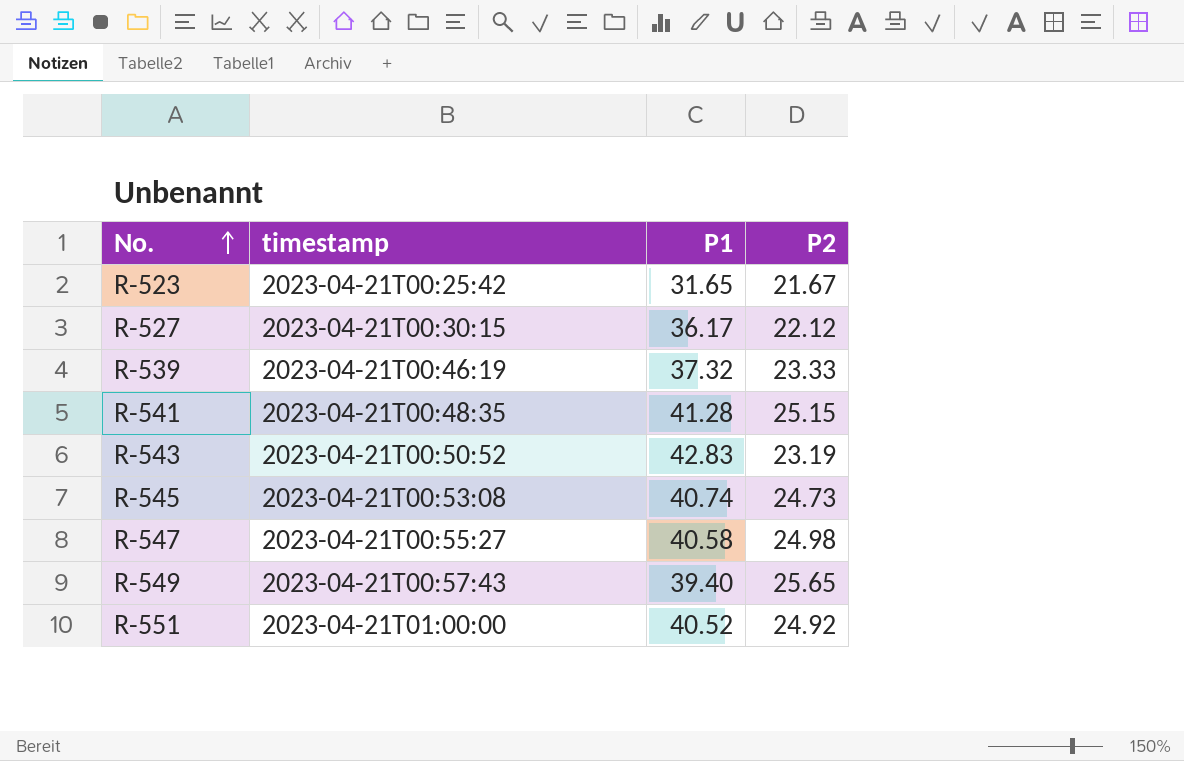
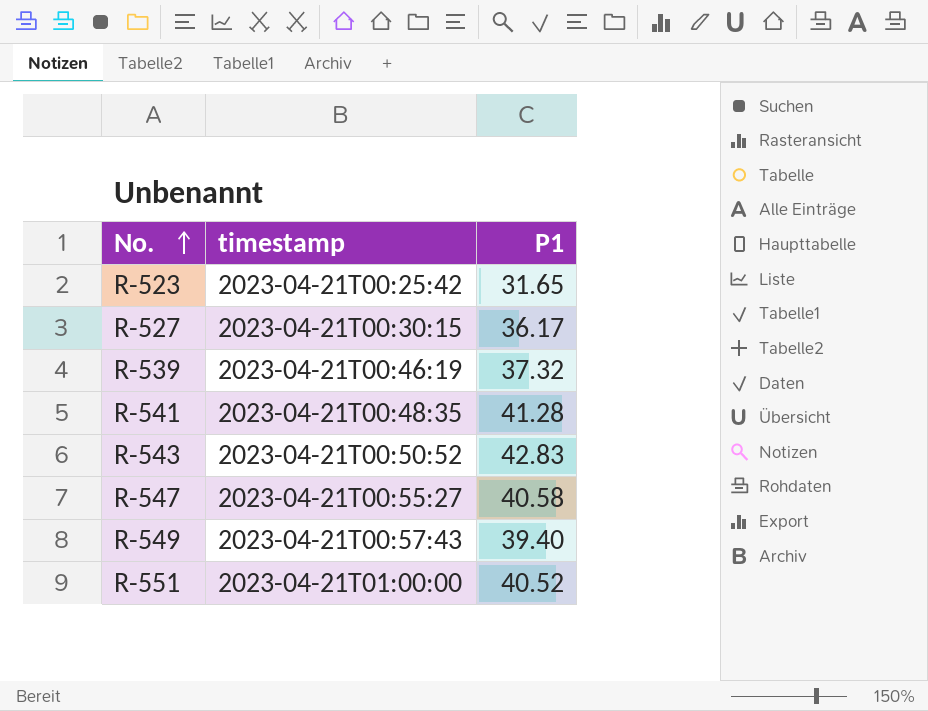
column P2 | position: 4 -> none
row R-545: 2023-04-21T00:53:08 | 40.74 | 24.73 -> none

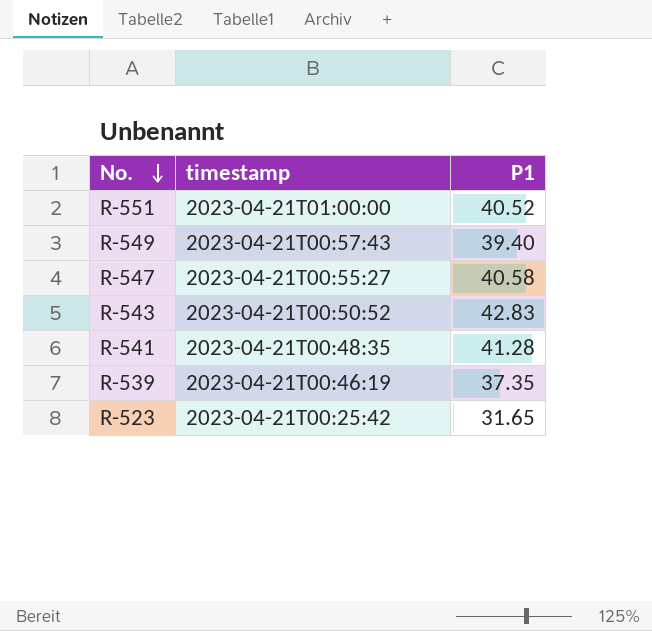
row order: No. ascending -> No. descending
row R-527: 2023-04-21T00:30:15 | 36.17 -> none
R-539 | P1: 37.32 -> 37.35

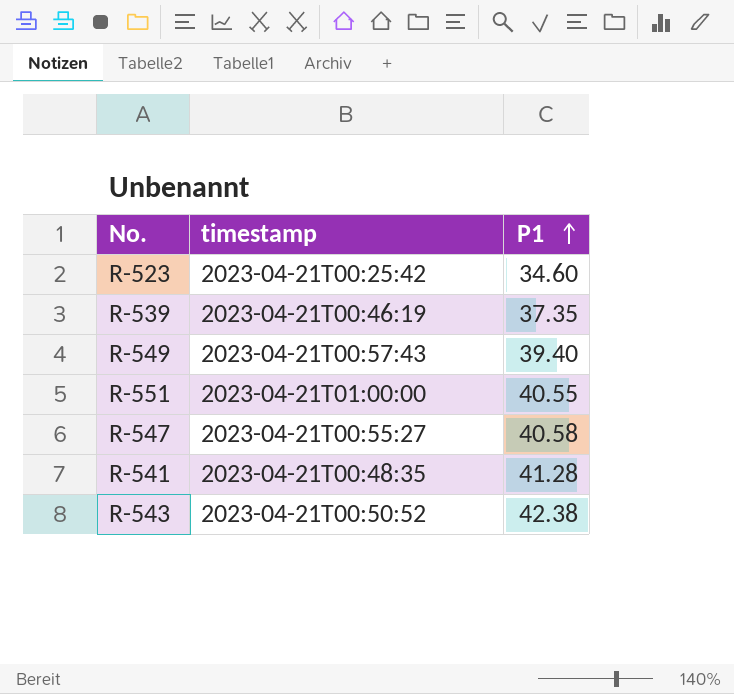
row order: No. descending -> P1 ascending
R-523 | P1: 31.65 -> 34.60
R-551 | P1: 40.52 -> 40.55
R-543 | P1: 42.83 -> 42.38

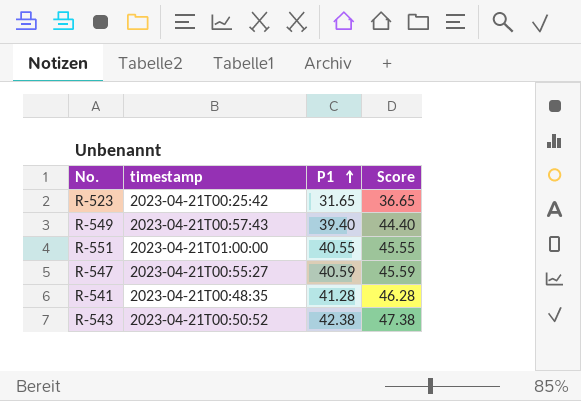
column Score | formula: none -> [P1] + 5
row R-539: 2023-04-21T00:46:19 | 37.35 -> none
R-523 | P1: 34.60 -> 31.65
R-547 | P1: 40.58 -> 40.59

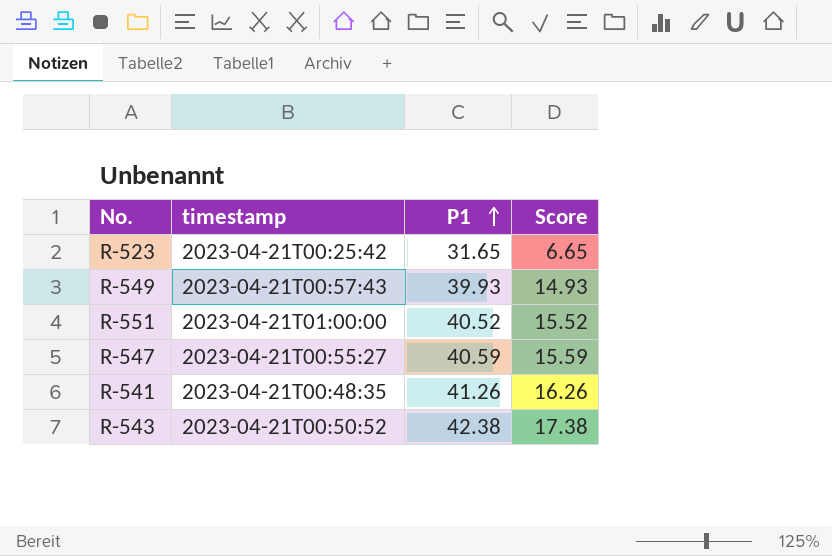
column Score | formula: [P1] + 5 -> [P1] - 25
R-549 | P1: 39.40 -> 39.93
R-551 | P1: 40.55 -> 40.52
R-541 | P1: 41.28 -> 41.26

